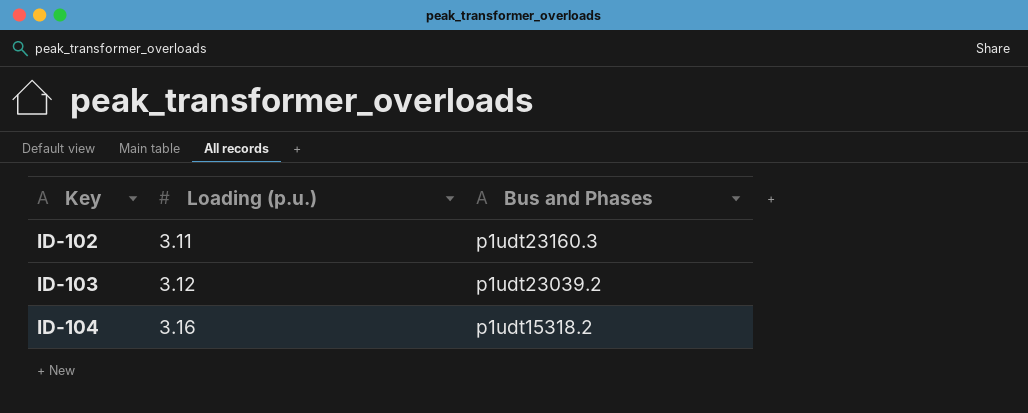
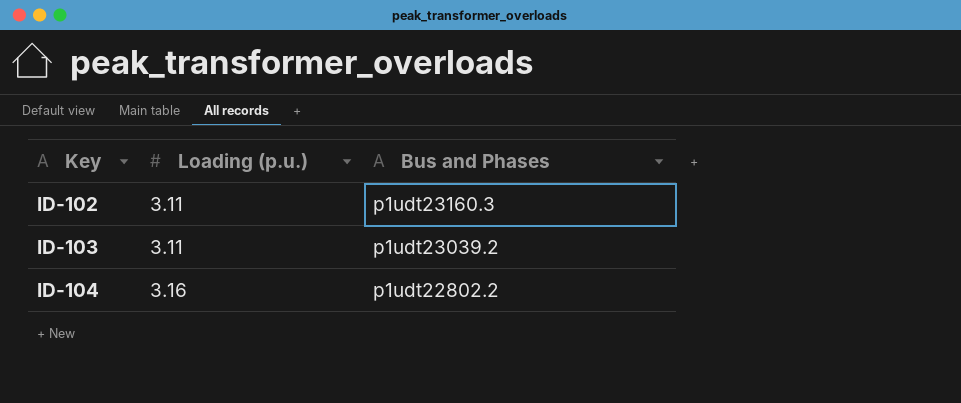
ID-103 | Loading (p.u.): 3.12 -> 3.11
ID-104 | Bus and Phases: p1udt15318.2 -> p1udt22802.2

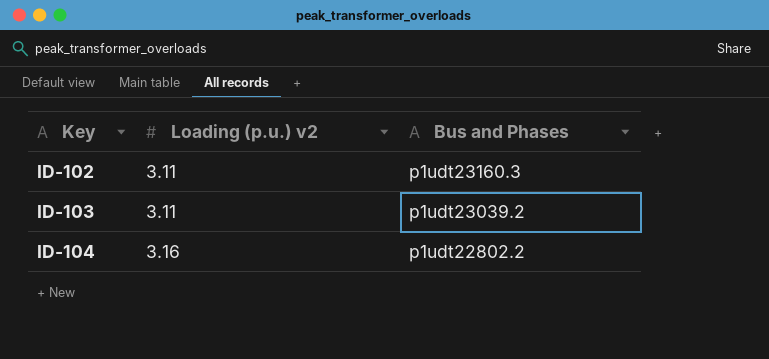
column name: Loading (p.u.) -> Loading (p.u.) v2

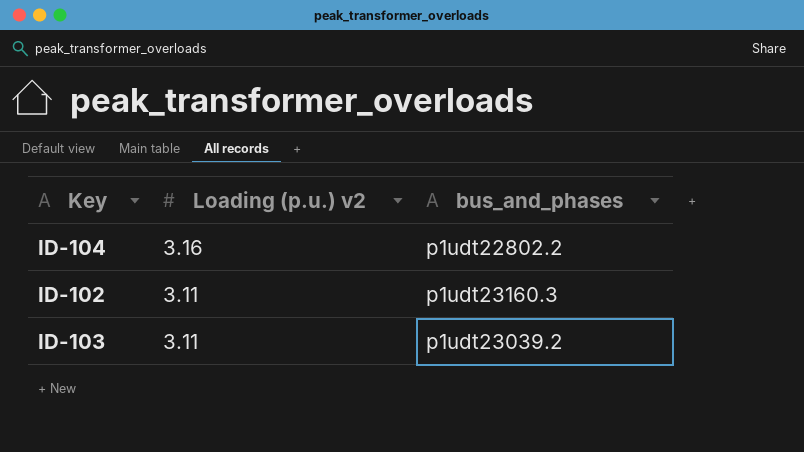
row order: Key ascending -> Loading (p.u.) v2 descending
column name: Bus and Phases -> bus_and_phases

